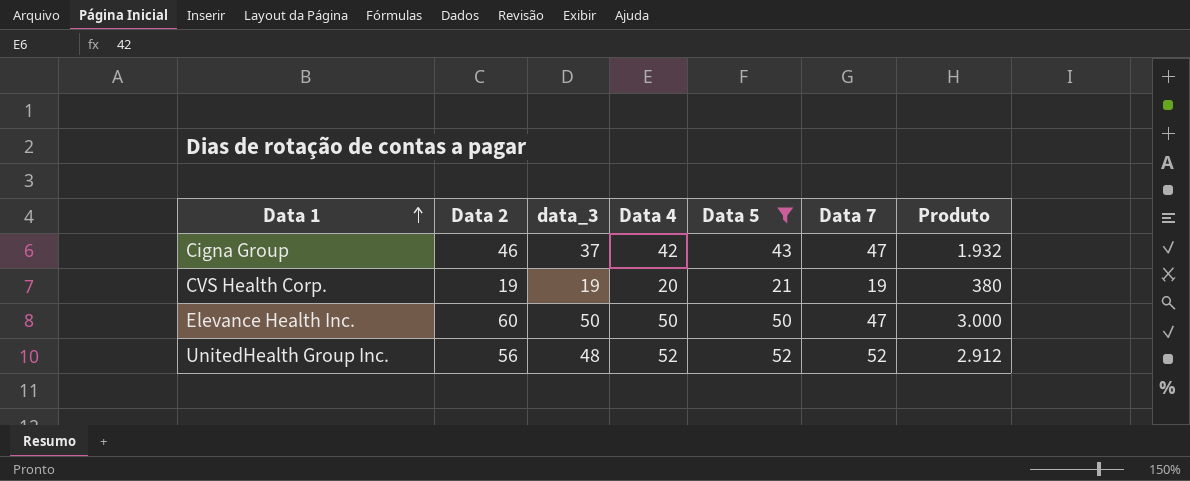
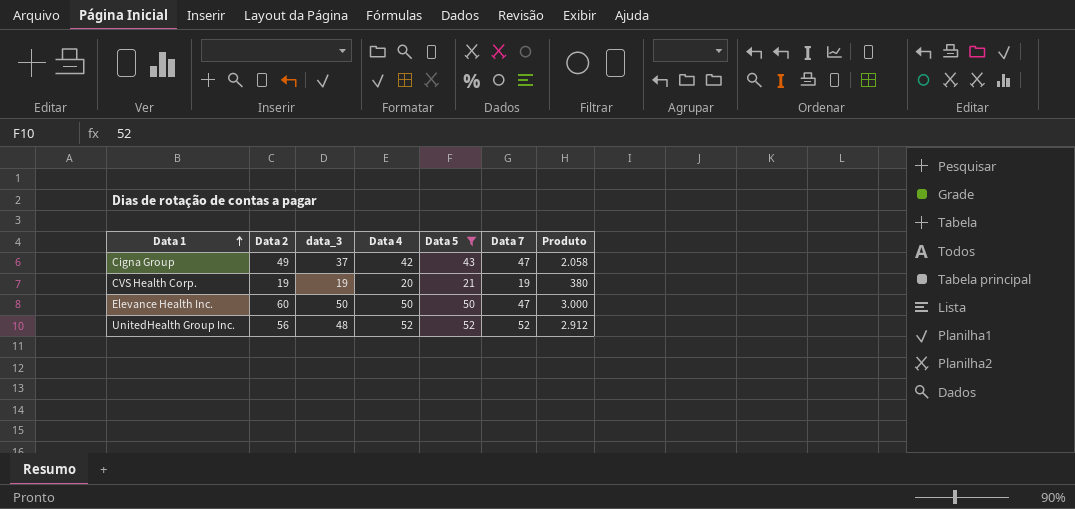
Cigna Group | Data 2: 46 -> 49
Cigna Group | Produto: 1.932 -> 2.058

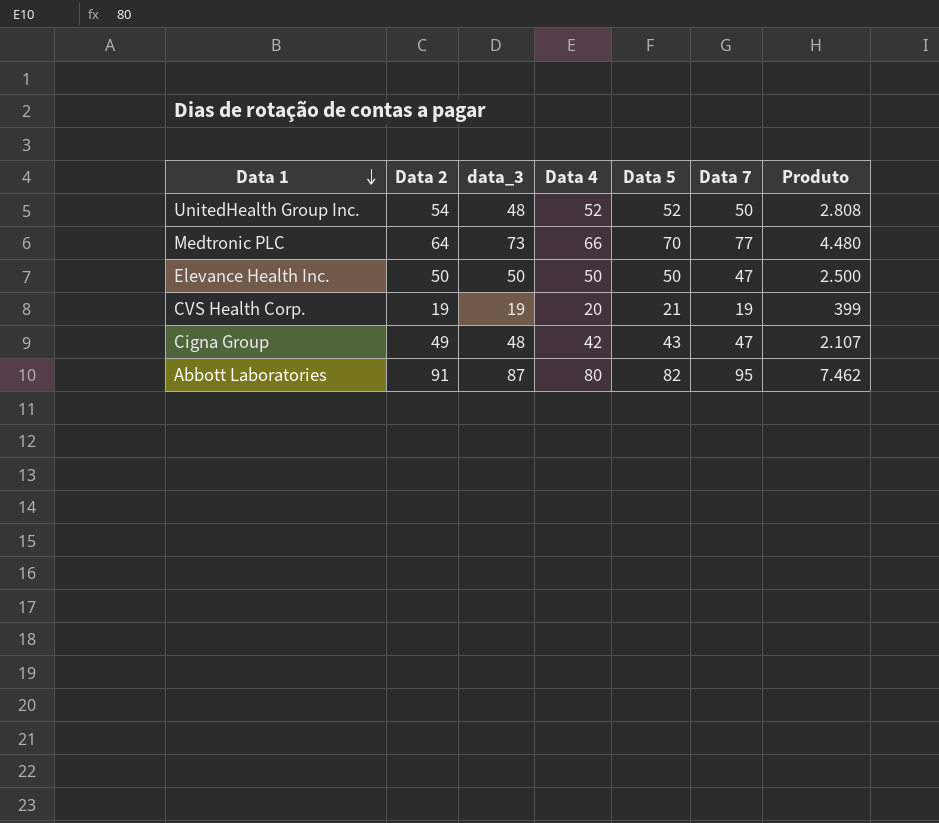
filter: Data 5 <= 52 -> none
row order: Data 1 ascending -> Data 1 descending
column Produto | formula: [Data 2] * [Data 4] -> [Data 2] * [Data 5]
UnitedHealth Group Inc. | Data 2: 56 -> 54
UnitedHealth Group Inc. | Data 7: 52 -> 50
Elevance Health Inc. | Data 2: 60 -> 50
Cigna Group | data_3: 37 -> 48

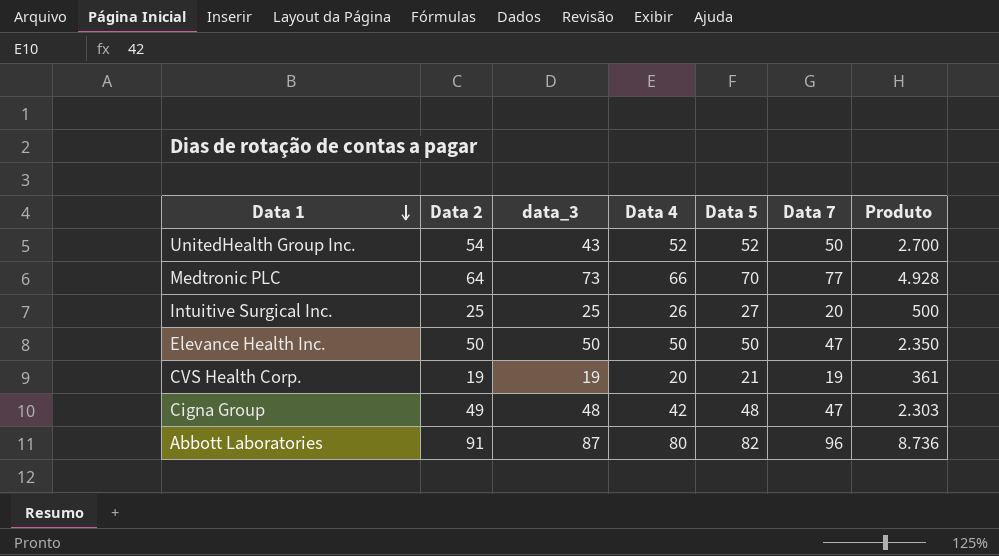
column Produto | formula: [Data 2] * [Data 5] -> [Data 2] * [Data 7]
UnitedHealth Group Inc. | data_3: 48 -> 43
row Intuitive Surgical Inc.: none -> 25 | 25 | 26 | 27 | 20 | 500
Cigna Group | Data 5: 43 -> 48
Abbott Laboratories | Data 7: 95 -> 96

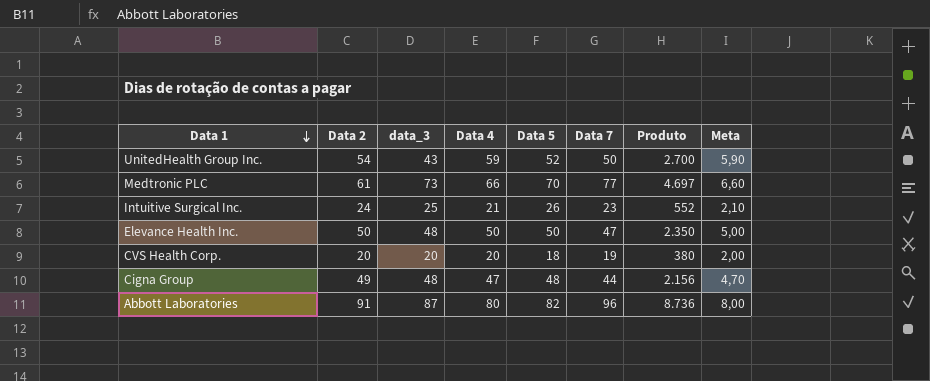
column Meta | formula: none -> [Data 4] * 0,1
UnitedHealth Group Inc. | Data 4: 52 -> 59
Medtronic PLC | Data 2: 64 -> 61
Medtronic PLC | Produto: 4.928 -> 4.697
Intuitive Surgical Inc. | Data 2: 25 -> 24
Intuitive Surgical Inc. | Data 4: 26 -> 21
Intuitive Surgical Inc. | Data 5: 27 -> 26
Intuitive Surgical Inc. | Data 7: 20 -> 23
Intuitive Surgical Inc. | Produto: 500 -> 552
Elevance Health Inc. | data_3: 50 -> 48
CVS Health Corp. | Data 2: 19 -> 20
CVS Health Corp. | data_3: 19 -> 20
CVS Health Corp. | Data 5: 21 -> 18
CVS Health Corp. | Produto: 361 -> 380
Cigna Group | Data 4: 42 -> 47
Cigna Group | Data 7: 47 -> 44
Cigna Group | Produto: 2.303 -> 2.156

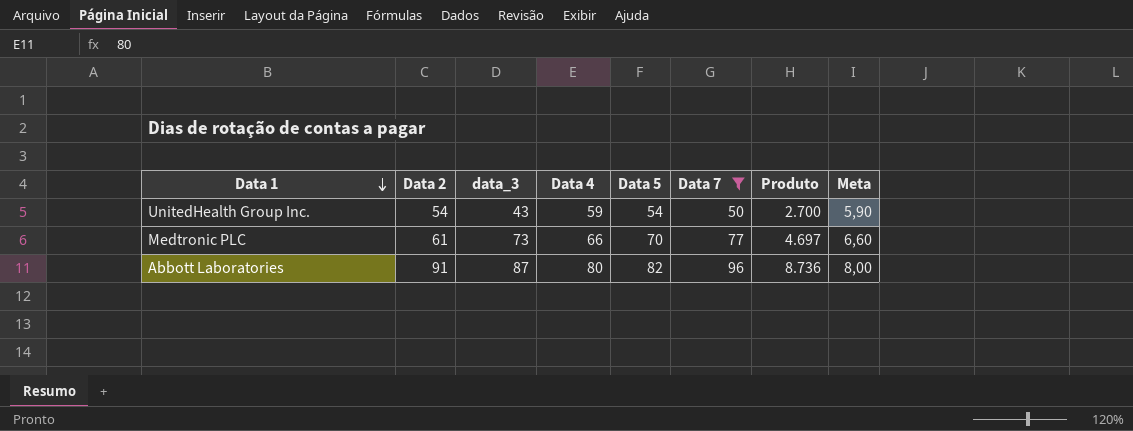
filter: none -> Data 7 >= 50
UnitedHealth Group Inc. | Data 5: 52 -> 54

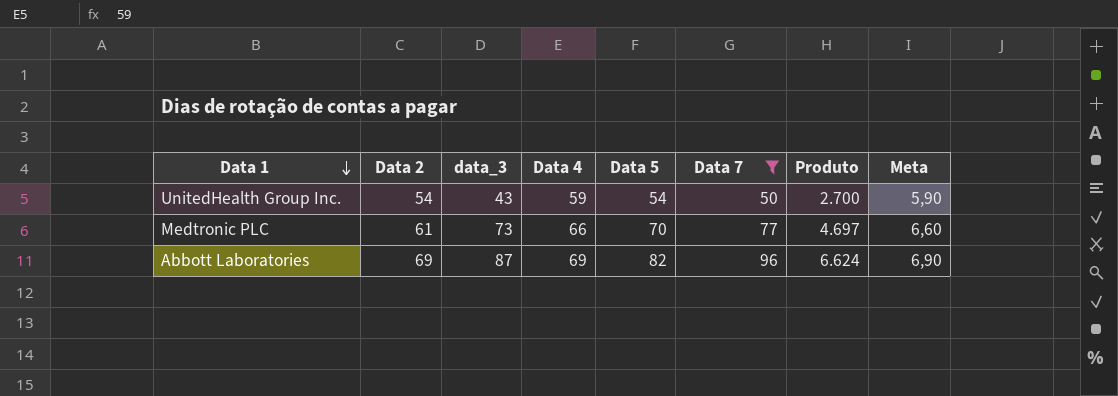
Abbott Laboratories | Data 2: 91 -> 69
Abbott Laboratories | Data 4: 80 -> 69
Abbott Laboratories | Produto: 8.736 -> 6.624
Abbott Laboratories | Meta: 8,00 -> 6,90

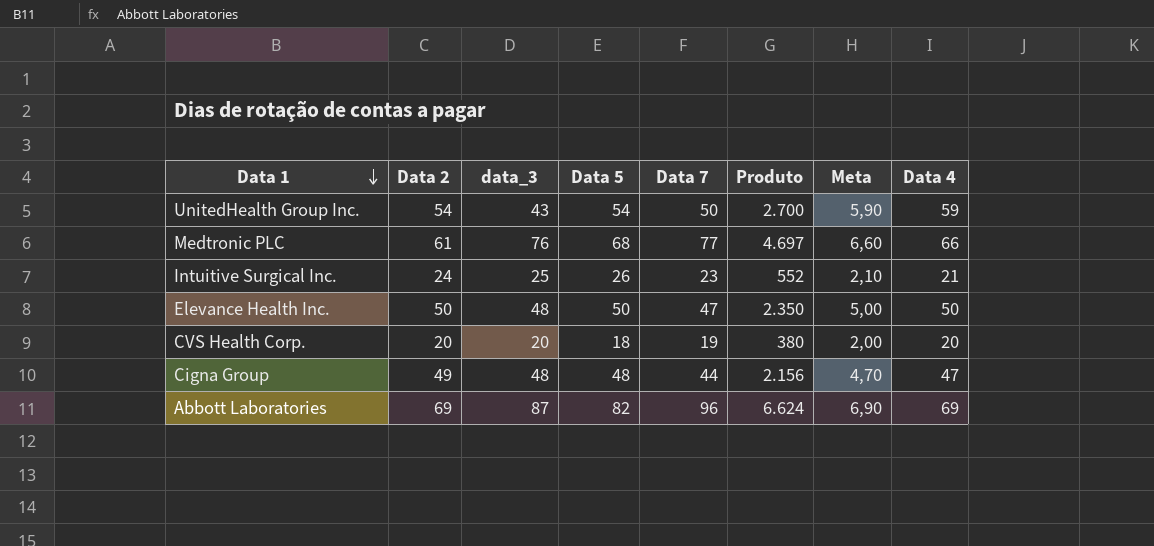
filter: Data 7 >= 50 -> none
column Data 4 | position: 4 -> 8
Medtronic PLC | data_3: 73 -> 76
Medtronic PLC | Data 5: 70 -> 68

